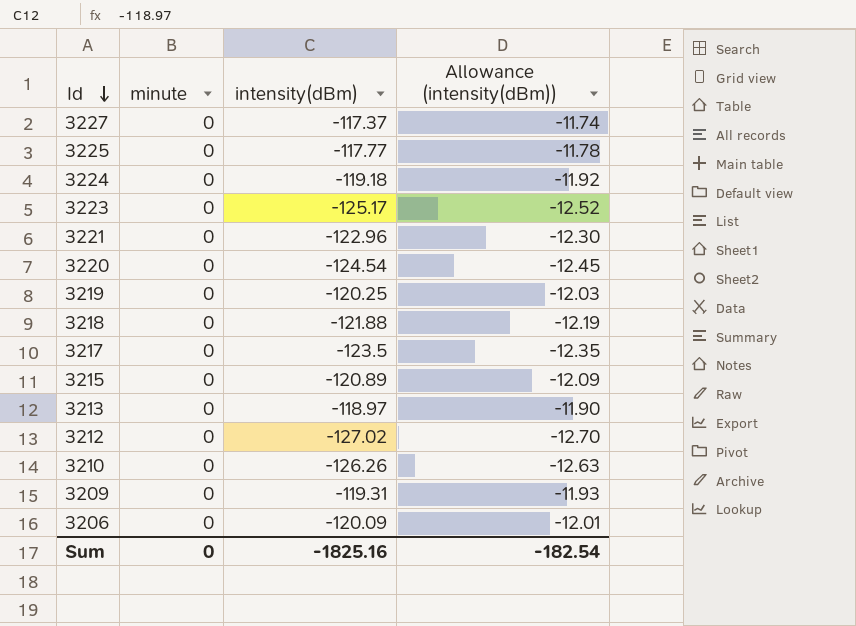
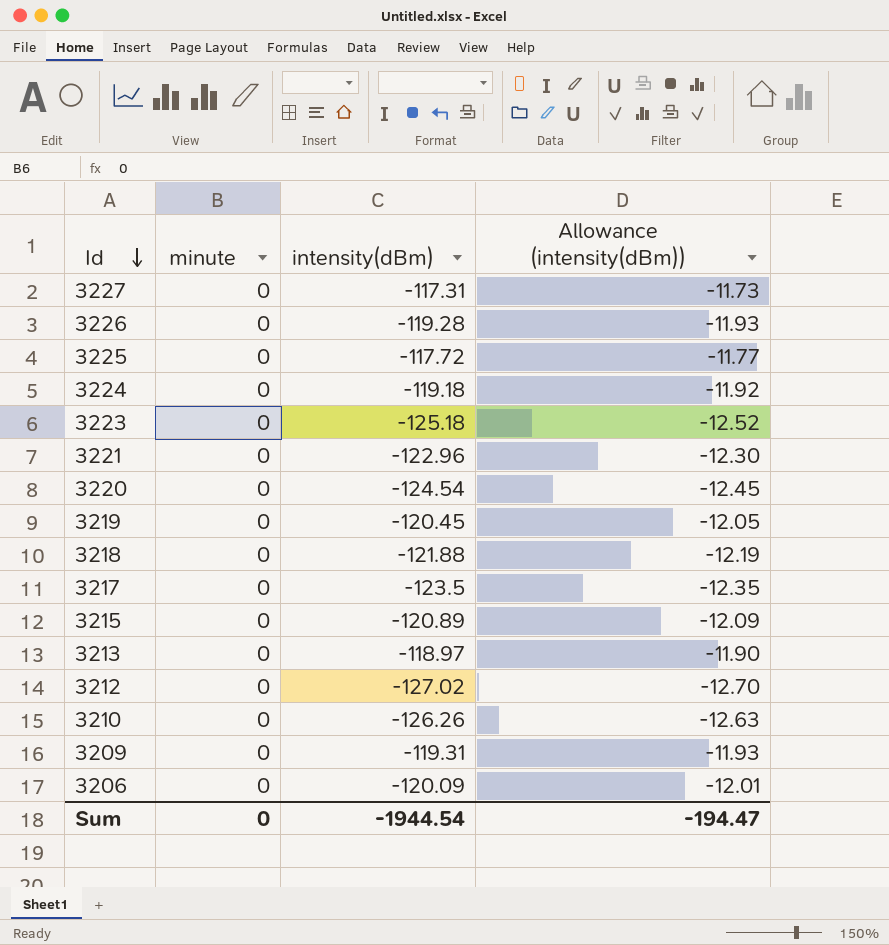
3227 | intensity(dBm): -117.37 -> -117.31
3227 | Allowance (intensity(dBm)): -11.74 -> -11.73
row 3226: none -> 0 | -119.28 | -11.93
3225 | intensity(dBm): -117.77 -> -117.72
3225 | Allowance (intensity(dBm)): -11.78 -> -11.77
3223 | intensity(dBm): -125.17 -> -125.18
3219 | intensity(dBm): -120.25 -> -120.45
3219 | Allowance (intensity(dBm)): -12.03 -> -12.05
Sum | intensity(dBm): -1825.16 -> -1944.54
Sum | Allowance (intensity(dBm)): -182.54 -> -194.47

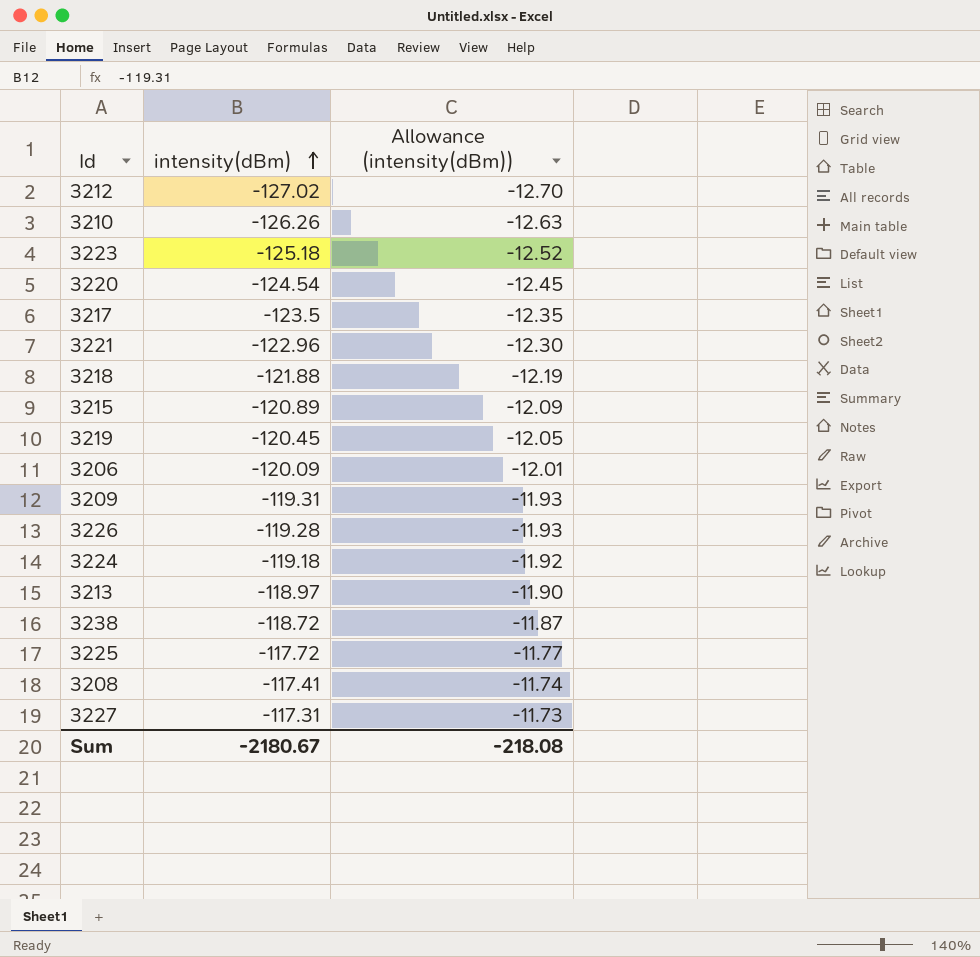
row order: Id descending -> intensity(dBm) ascending
column minute | position: 2 -> none
row 3238: none -> -118.72 | -11.87
row 3208: none -> -117.41 | -11.74
Sum | intensity(dBm): -1944.54 -> -2180.67
Sum | Allowance (intensity(dBm)): -194.47 -> -218.08

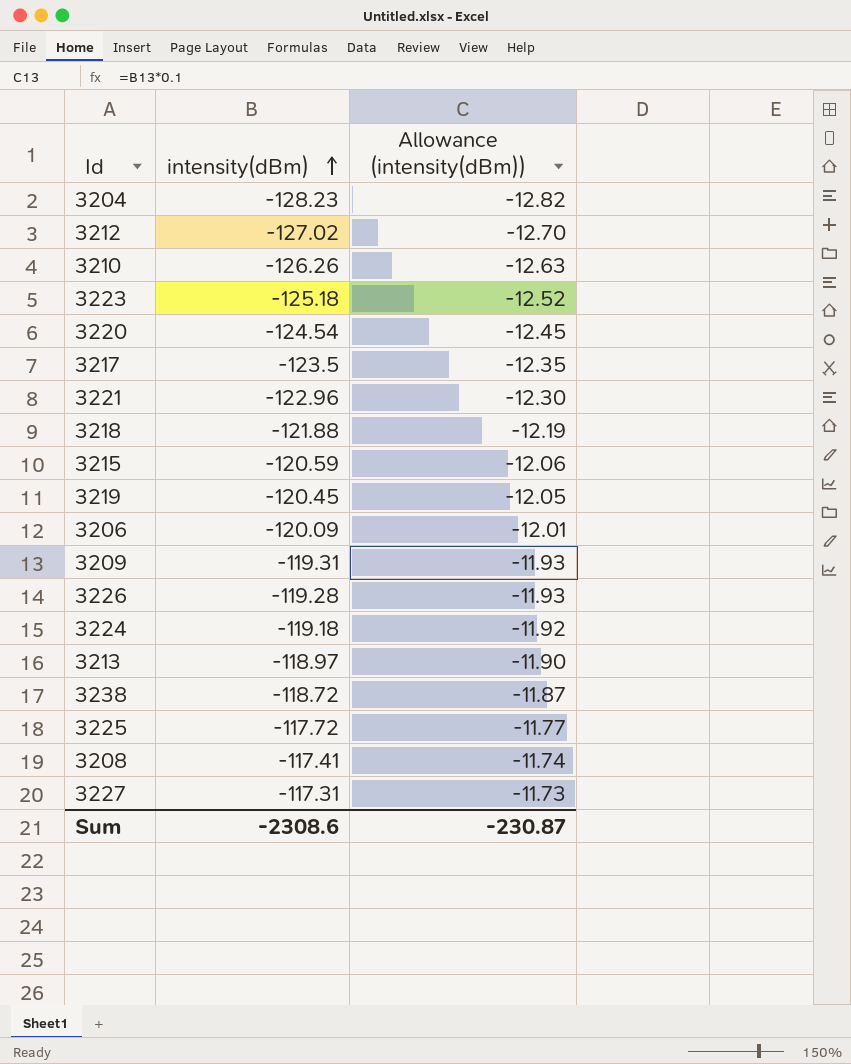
row 3204: none -> -128.23 | -12.82
3215 | intensity(dBm): -120.89 -> -120.59
3215 | Allowance (intensity(dBm)): -12.09 -> -12.06
Sum | intensity(dBm): -2180.67 -> -2308.6
Sum | Allowance (intensity(dBm)): -218.08 -> -230.87

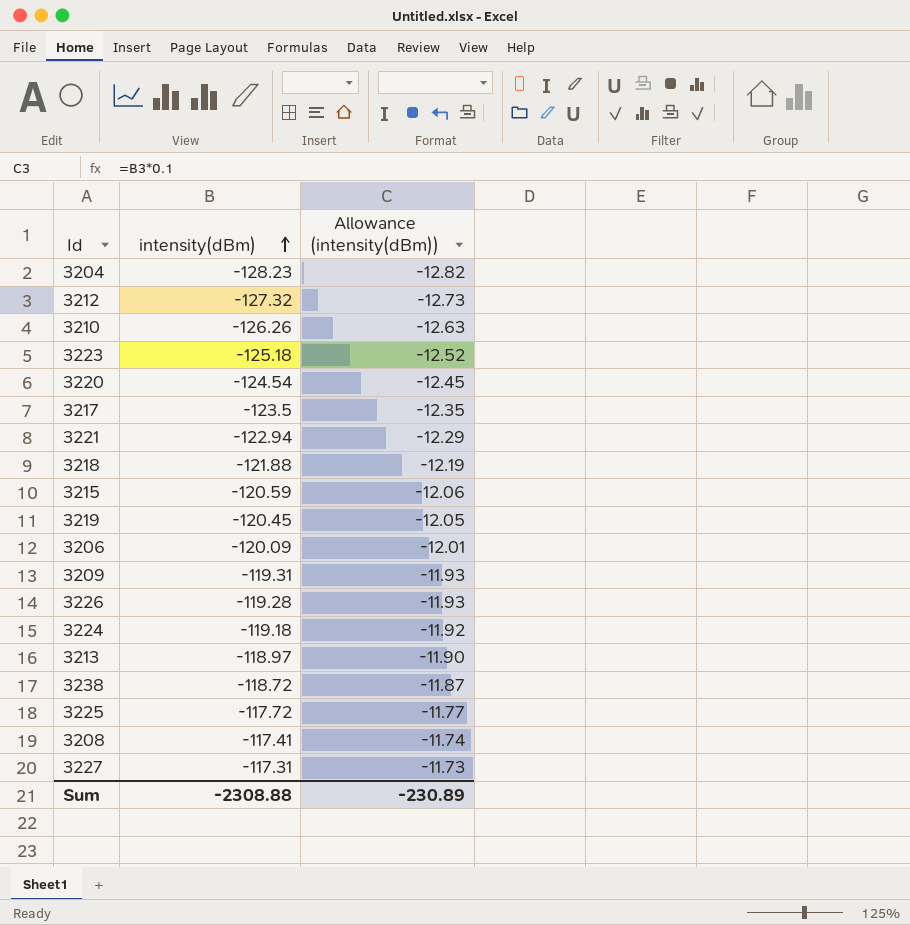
3212 | intensity(dBm): -127.02 -> -127.32
3212 | Allowance (intensity(dBm)): -12.70 -> -12.73
3221 | intensity(dBm): -122.96 -> -122.94
3221 | Allowance (intensity(dBm)): -12.30 -> -12.29
Sum | intensity(dBm): -2308.6 -> -2308.88
Sum | Allowance (intensity(dBm)): -230.87 -> -230.89

